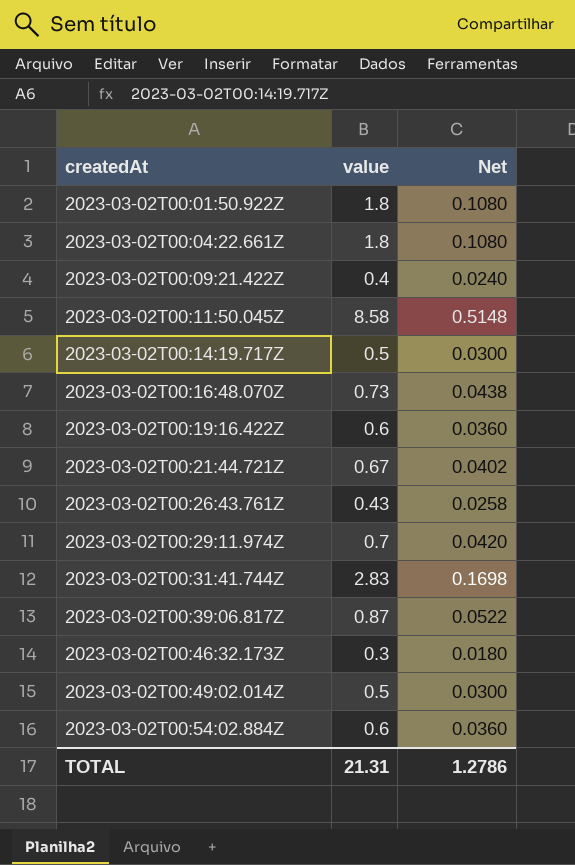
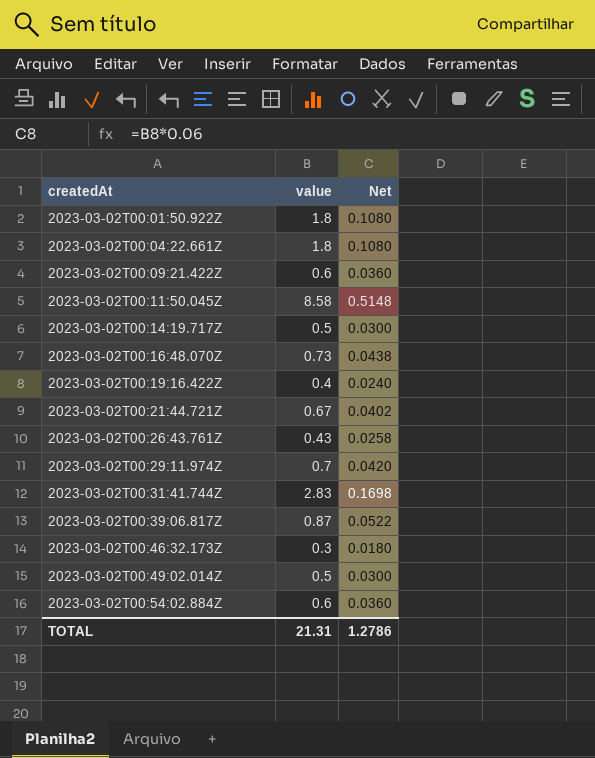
2023-03-02T00:09:21.422Z | value: 0.4 -> 0.6
2023-03-02T00:09:21.422Z | Net: 0.0240 -> 0.0360
2023-03-02T00:19:16.422Z | value: 0.6 -> 0.4
2023-03-02T00:19:16.422Z | Net: 0.0360 -> 0.0240

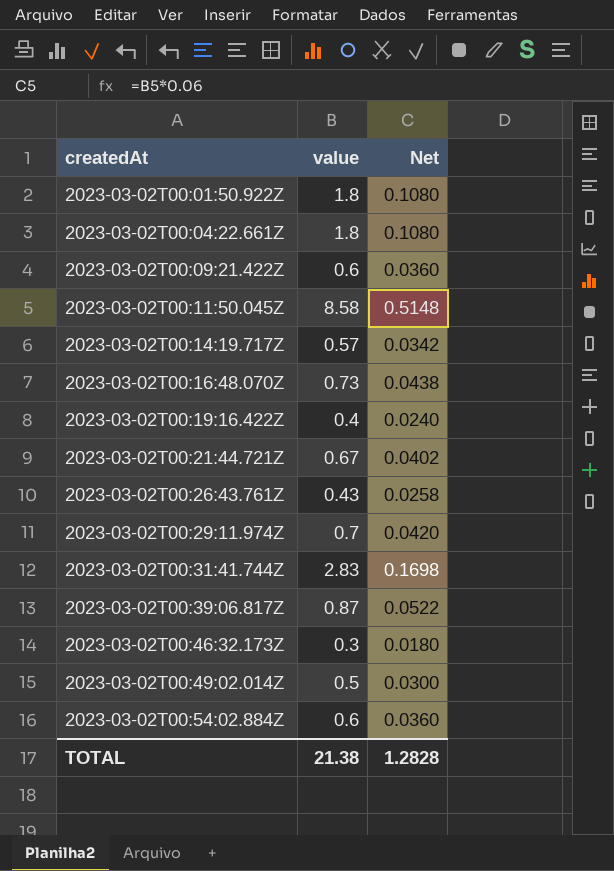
2023-03-02T00:14:19.717Z | value: 0.5 -> 0.57
2023-03-02T00:14:19.717Z | Net: 0.0300 -> 0.0342
TOTAL | value: 21.31 -> 21.38
TOTAL | Net: 1.2786 -> 1.2828

